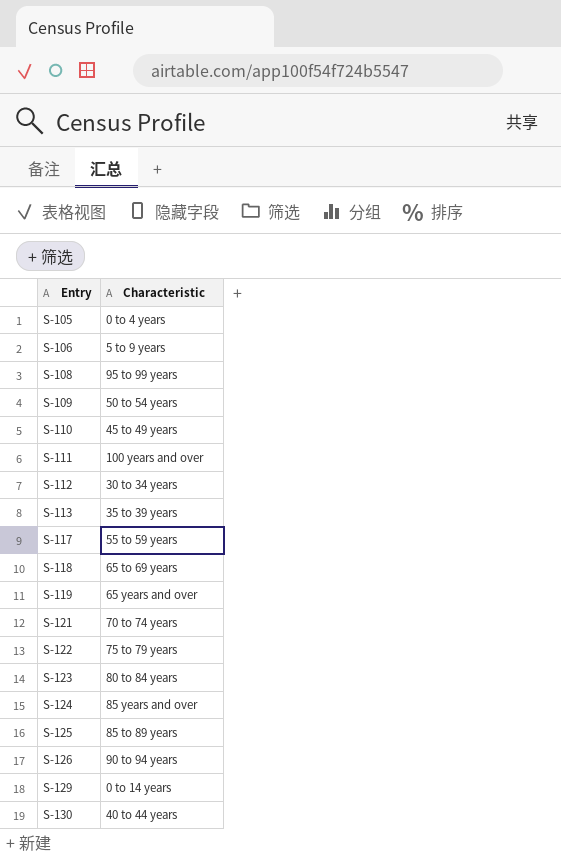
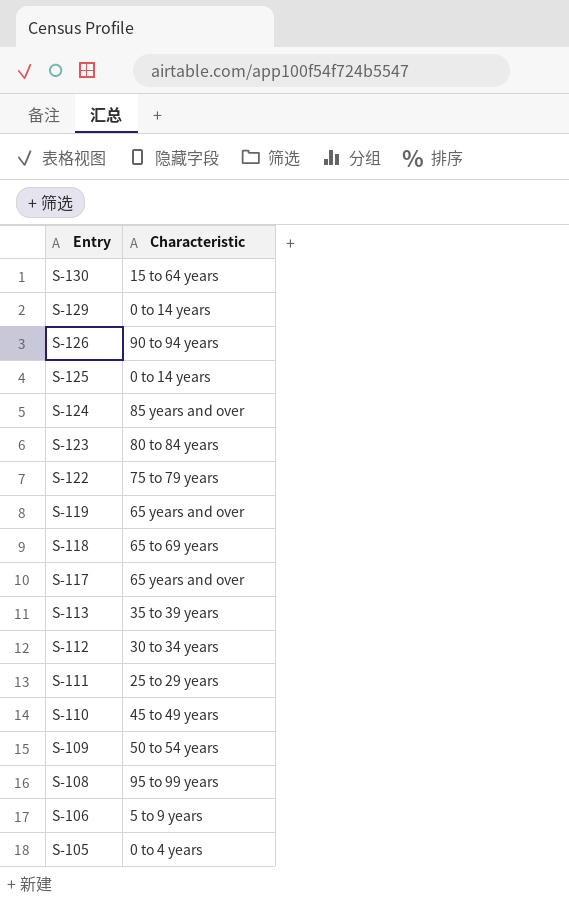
row order: Entry ascending -> Entry descending
row S-121: 70 to 74 years -> none
S-130 | Characteristic: 40 to 44 years -> 15 to 64 years
S-125 | Characteristic: 85 to 89 years -> 0 to 14 years
S-117 | Characteristic: 55 to 59 years -> 65 years and over
S-111 | Characteristic: 100 years and over -> 25 to 29 years

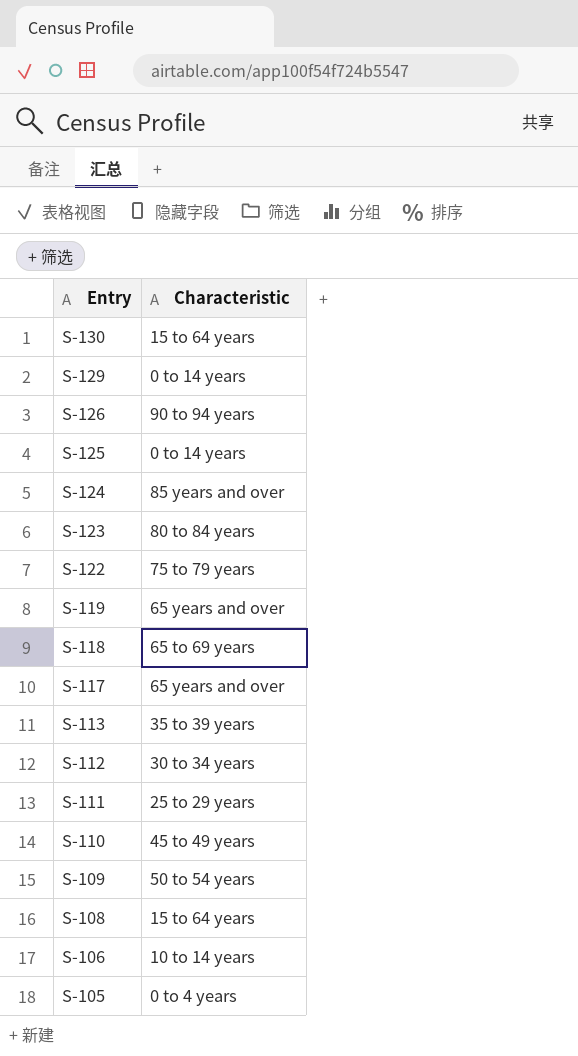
S-108 | Characteristic: 95 to 99 years -> 15 to 64 years
S-106 | Characteristic: 5 to 9 years -> 10 to 14 years

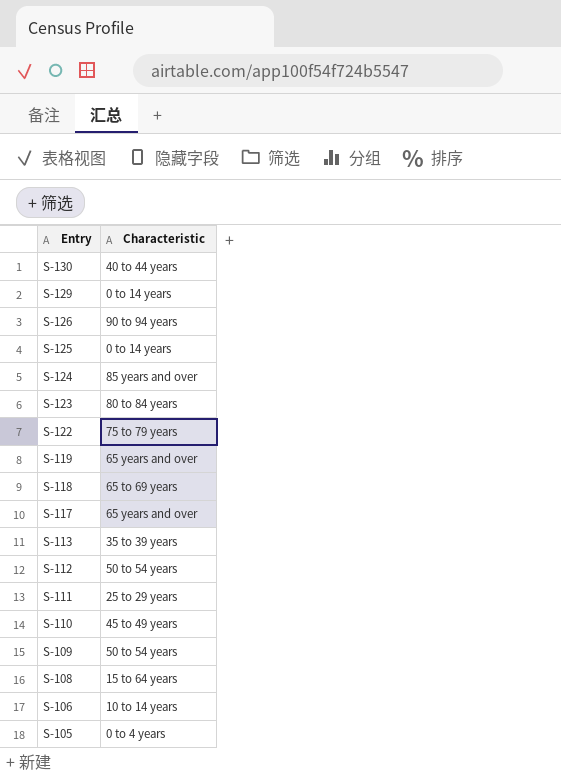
S-130 | Characteristic: 15 to 64 years -> 40 to 44 years
S-112 | Characteristic: 30 to 34 years -> 50 to 54 years

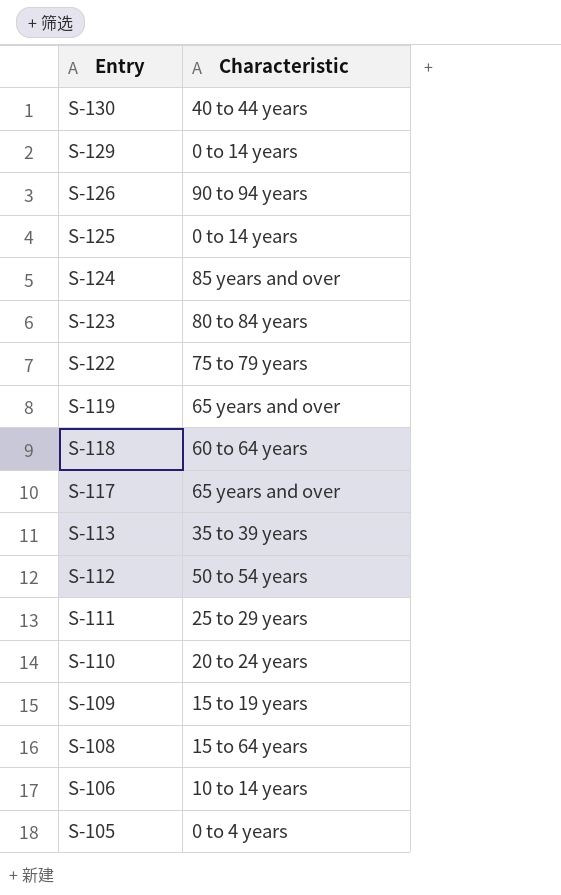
S-118 | Characteristic: 65 to 69 years -> 60 to 64 years
S-110 | Characteristic: 45 to 49 years -> 20 to 24 years
S-109 | Characteristic: 50 to 54 years -> 15 to 19 years

